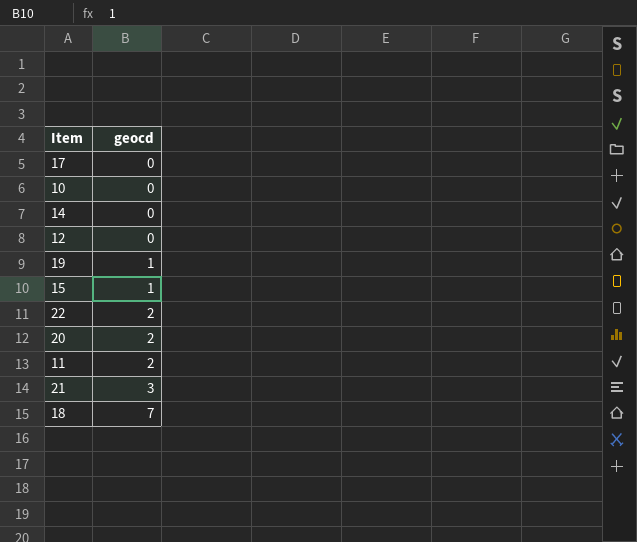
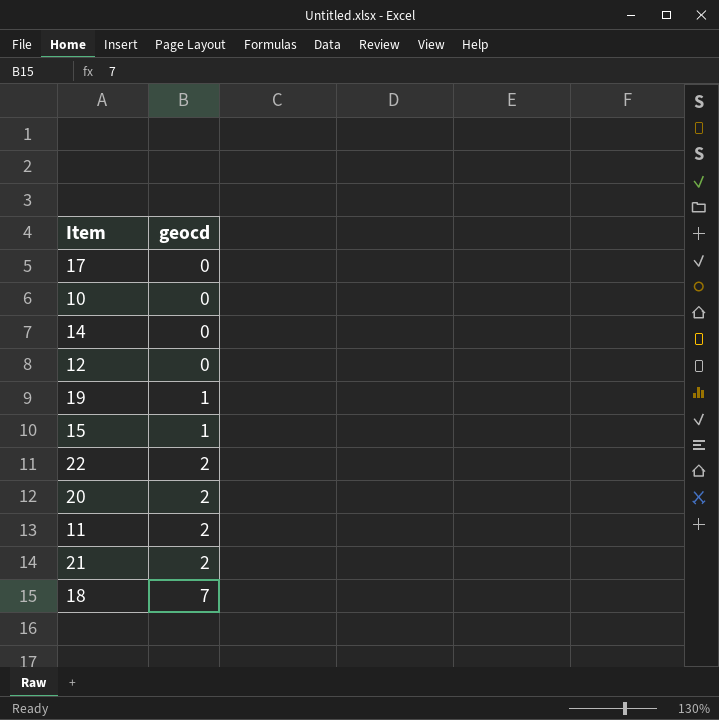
21 | geocd: 3 -> 2

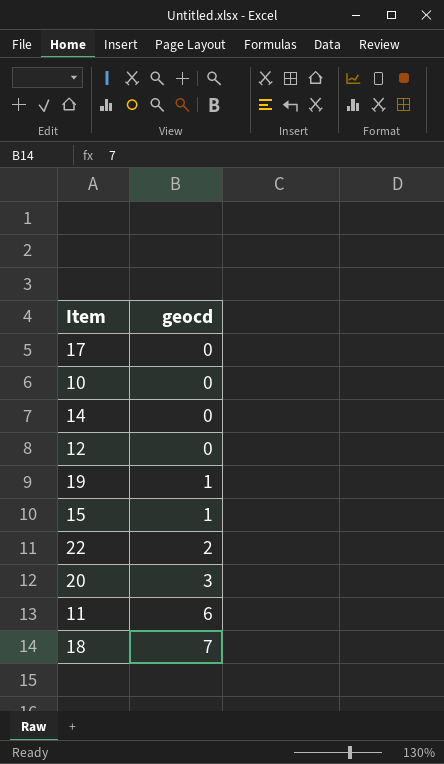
row 21: 2 -> none
20 | geocd: 2 -> 3
11 | geocd: 2 -> 6

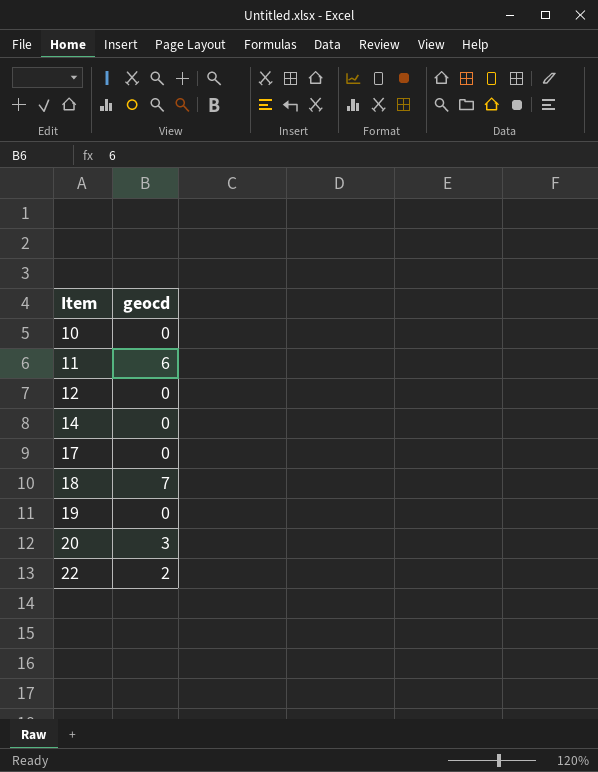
row order: geocd ascending -> Item ascending
row 15: 1 -> none
19 | geocd: 1 -> 0

